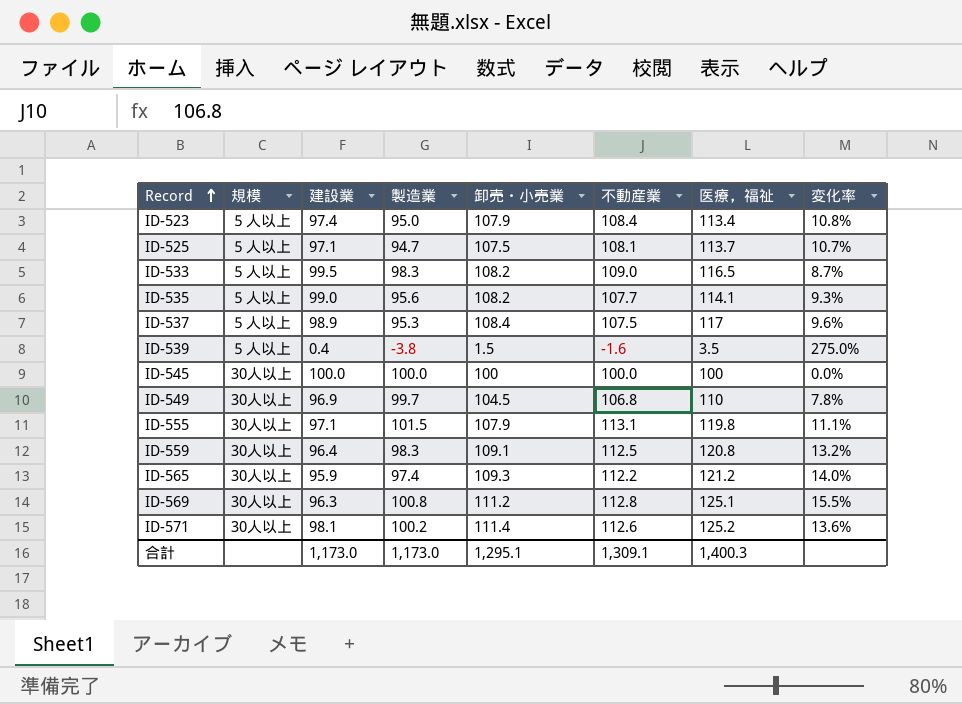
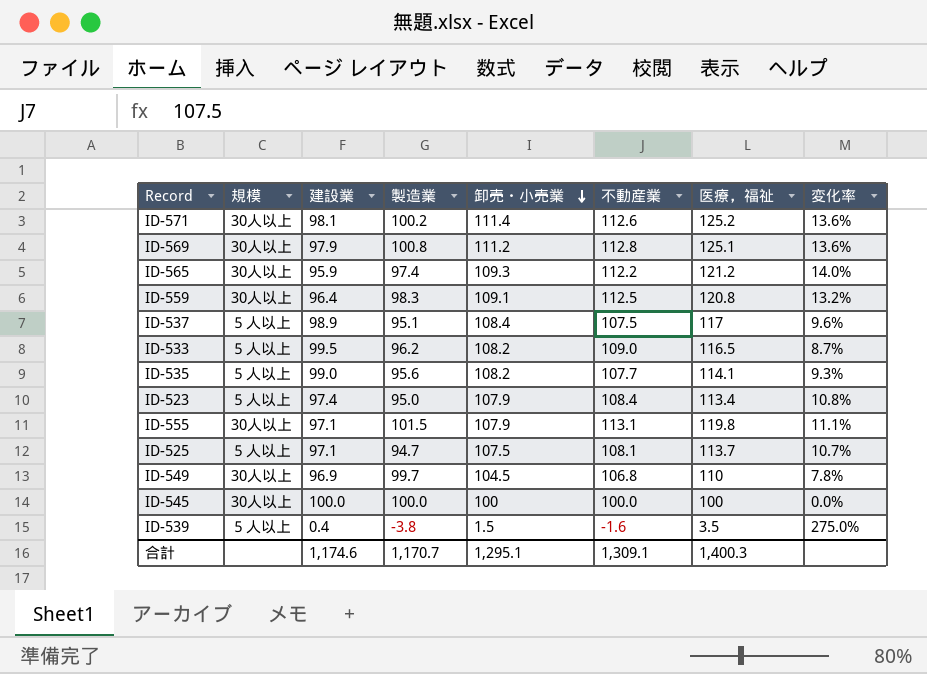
row order: Record ascending -> 卸売・小売業 descending
ID-569 | 建設業: 96.3 -> 97.9
ID-569 | 変化率: 15.5% -> 13.6%
ID-537 | 製造業: 95.3 -> 95.1
ID-533 | 製造業: 98.3 -> 96.2
合計 | 建設業: 1,173.0 -> 1,174.6
合計 | 製造業: 1,173.0 -> 1,170.7

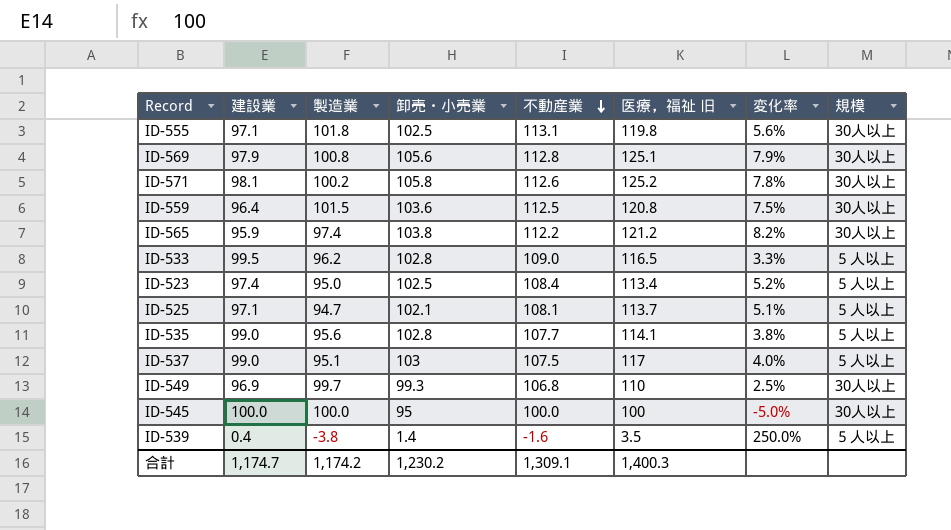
row order: 卸売・小売業 descending -> 不動産業 descending
column name: 医療，福祉 -> 医療，福祉 旧
column 規模 | position: 2 -> 8
ID-555 | 製造業: 101.5 -> 101.8
ID-555 | 卸売・小売業: 107.9 -> 102.5
ID-555 | 変化率: 11.1% -> 5.6%
ID-569 | 卸売・小売業: 111.2 -> 105.6
ID-569 | 変化率: 13.6% -> 7.9%
ID-571 | 卸売・小売業: 111.4 -> 105.8
ID-571 | 変化率: 13.6% -> 7.8%
ID-559 | 製造業: 98.3 -> 101.5
ID-559 | 卸売・小売業: 109.1 -> 103.6
ID-559 | 変化率: 13.2% -> 7.5%
ID-565 | 卸売・小売業: 109.3 -> 103.8
ID-565 | 変化率: 14.0% -> 8.2%
ID-533 | 卸売・小売業: 108.2 -> 102.8
ID-533 | 変化率: 8.7% -> 3.3%
ID-523 | 卸売・小売業: 107.9 -> 102.5
ID-523 | 変化率: 10.8% -> 5.2%
ID-525 | 卸売・小売業: 107.5 -> 102.1
ID-525 | 変化率: 10.7% -> 5.1%
ID-535 | 卸売・小売業: 108.2 -> 102.8
ID-535 | 変化率: 9.3% -> 3.8%
ID-537 | 建設業: 98.9 -> 99.0
ID-537 | 卸売・小売業: 108.4 -> 103
ID-537 | 変化率: 9.6% -> 4.0%
ID-549 | 卸売・小売業: 104.5 -> 99.3
ID-549 | 変化率: 7.8% -> 2.5%
ID-545 | 卸売・小売業: 100 -> 95
ID-545 | 変化率: 0.0% -> -5.0%
ID-539 | 卸売・小売業: 1.5 -> 1.4
ID-539 | 変化率: 275.0% -> 250.0%
合計 | 建設業: 1,174.6 -> 1,174.7
合計 | 製造業: 1,170.7 -> 1,174.2
合計 | 卸売・小売業: 1,295.1 -> 1,230.2

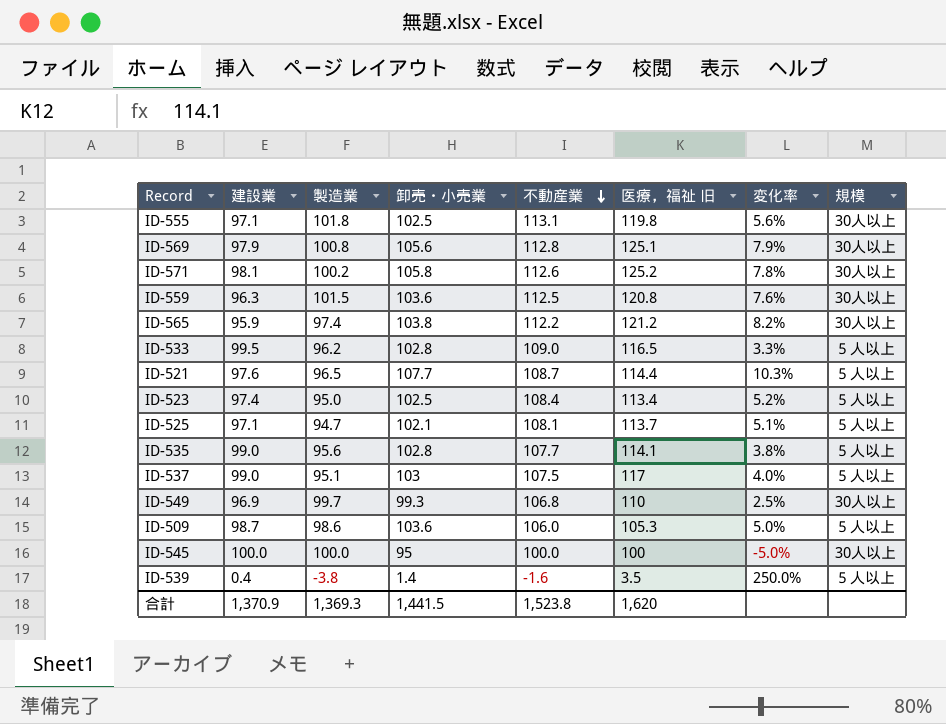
ID-559 | 建設業: 96.4 -> 96.3
ID-559 | 変化率: 7.5% -> 7.6%
row ID-521: none -> 97.6 | 96.5 | 107.7 | 108.7 | 114.4 | 10.3% | ５人以上
row ID-509: none -> 98.7 | 98.6 | 103.6 | 106.0 | 105.3 | 5.0% | ５人以上
合計 | 建設業: 1,174.7 -> 1,370.9
合計 | 製造業: 1,174.2 -> 1,369.3
合計 | 卸売・小売業: 1,230.2 -> 1,441.5
合計 | 不動産業: 1,309.1 -> 1,523.8
合計 | 医療，福祉 旧: 1,400.3 -> 1,620

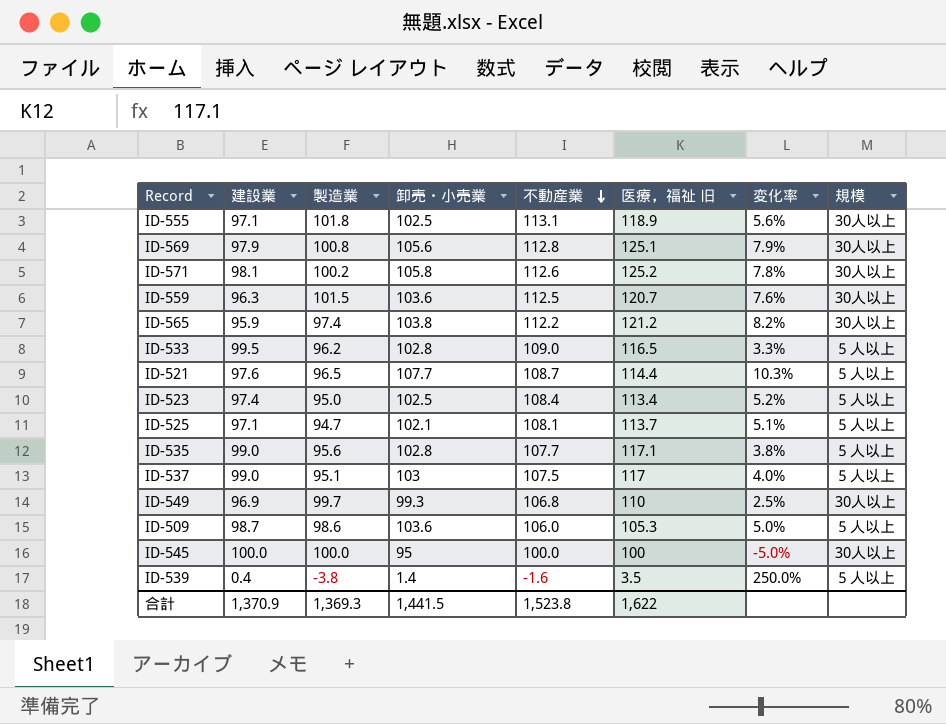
ID-555 | 医療，福祉 旧: 119.8 -> 118.9
ID-559 | 医療，福祉 旧: 120.8 -> 120.7
ID-535 | 医療，福祉 旧: 114.1 -> 117.1
合計 | 医療，福祉 旧: 1,620 -> 1,622

